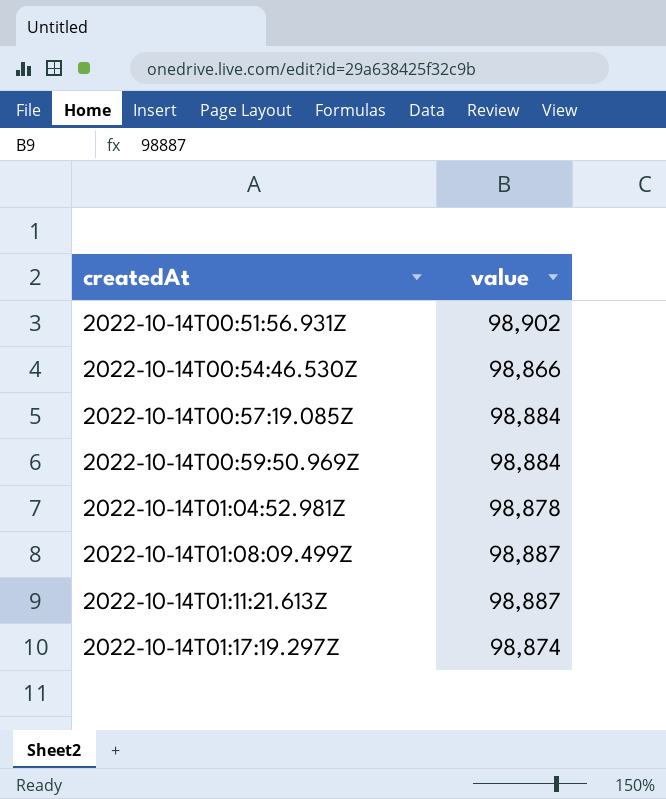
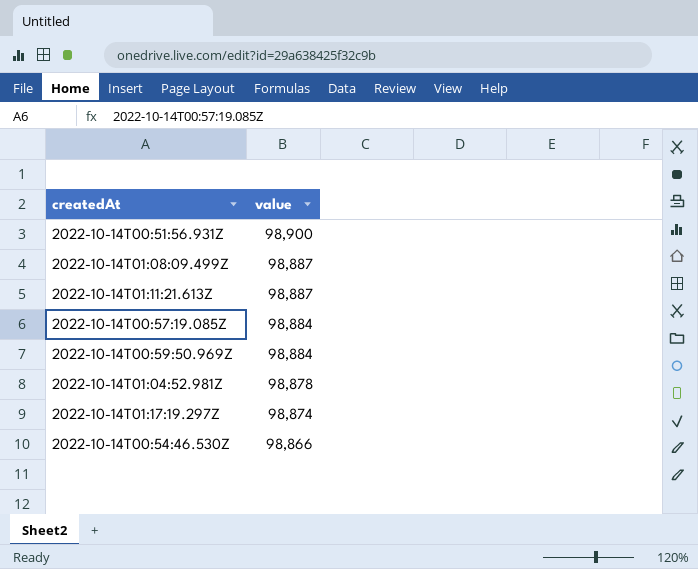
row order: createdAt ascending -> value descending
2022-10-14T00:51:56.931Z | value: 98,902 -> 98,900

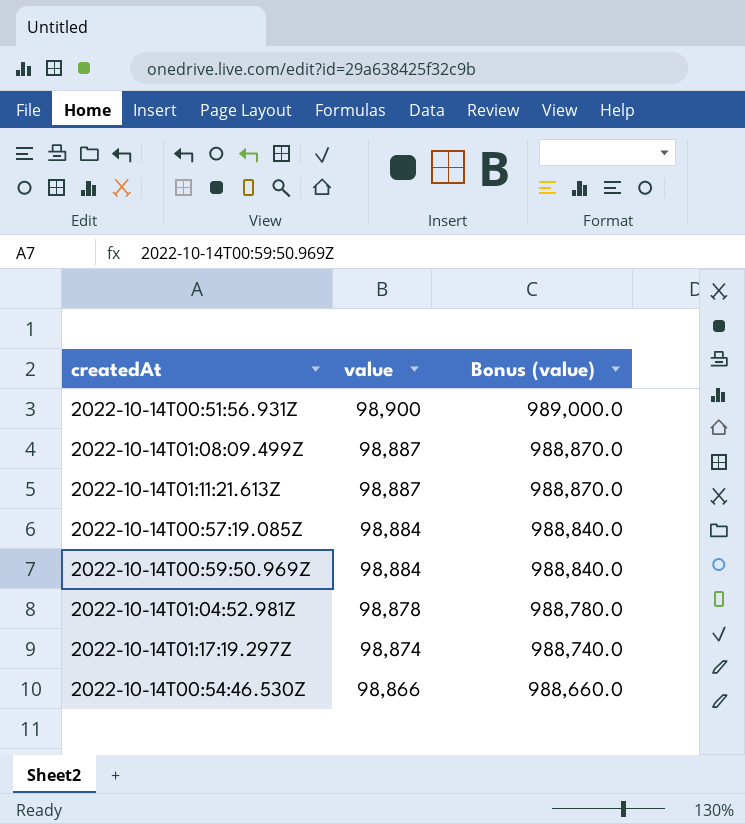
column Bonus (value) | formula: none -> [value] * 10

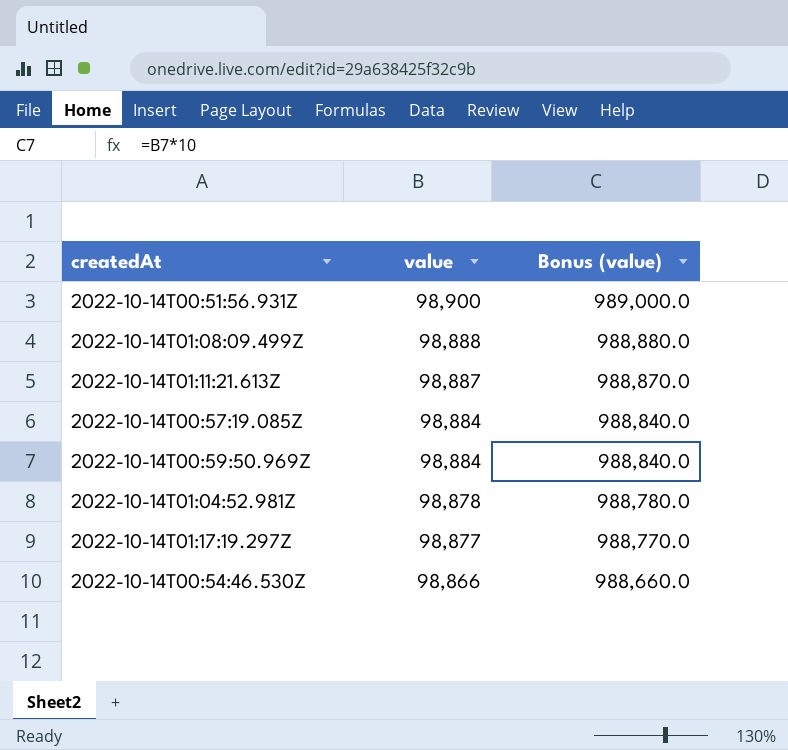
2022-10-14T01:08:09.499Z | value: 98,887 -> 98,888
2022-10-14T01:08:09.499Z | Bonus (value): 988,870.0 -> 988,880.0
2022-10-14T01:17:19.297Z | value: 98,874 -> 98,877
2022-10-14T01:17:19.297Z | Bonus (value): 988,740.0 -> 988,770.0

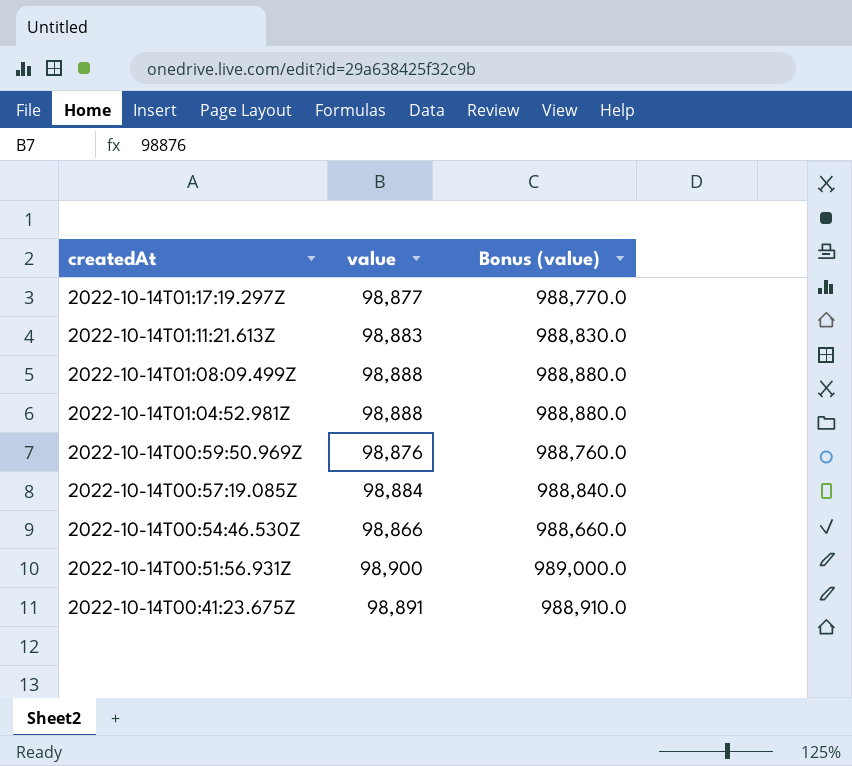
row order: value descending -> createdAt descending
2022-10-14T01:11:21.613Z | value: 98,887 -> 98,883
2022-10-14T01:11:21.613Z | Bonus (value): 988,870.0 -> 988,830.0
2022-10-14T01:04:52.981Z | value: 98,878 -> 98,888
2022-10-14T01:04:52.981Z | Bonus (value): 988,780.0 -> 988,880.0
2022-10-14T00:59:50.969Z | value: 98,884 -> 98,876
2022-10-14T00:59:50.969Z | Bonus (value): 988,840.0 -> 988,760.0
row 2022-10-14T00:41:23.675Z: none -> 98,891 | 988,910.0

